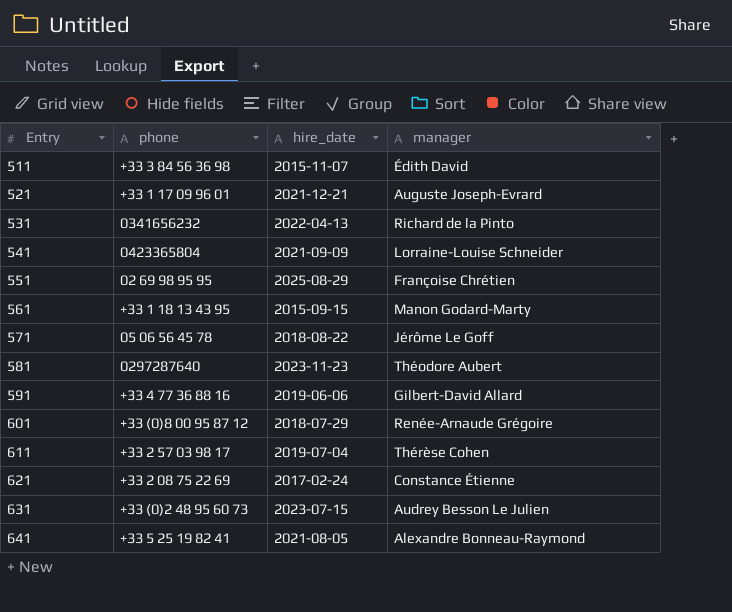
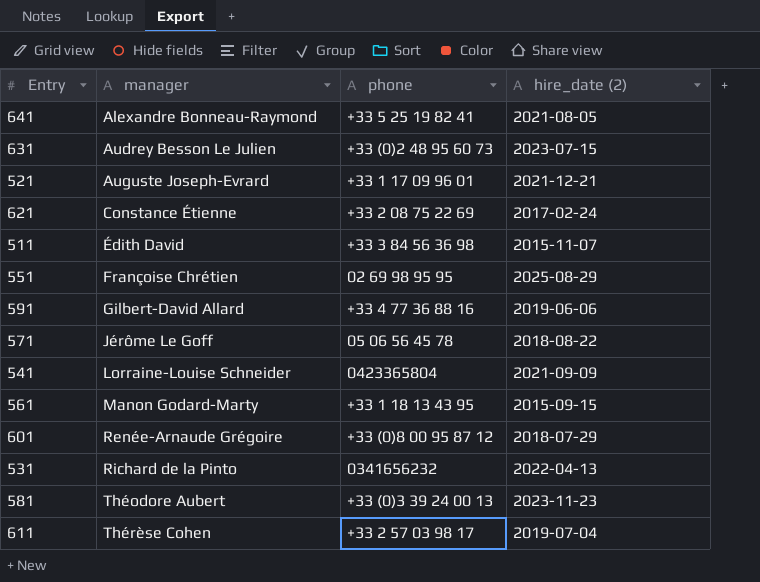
row order: Entry ascending -> manager ascending
column manager | position: 4 -> 2
column name: hire_date -> hire_date (2)
581 | phone: 0297287640 -> +33 (0)3 39 24 00 13

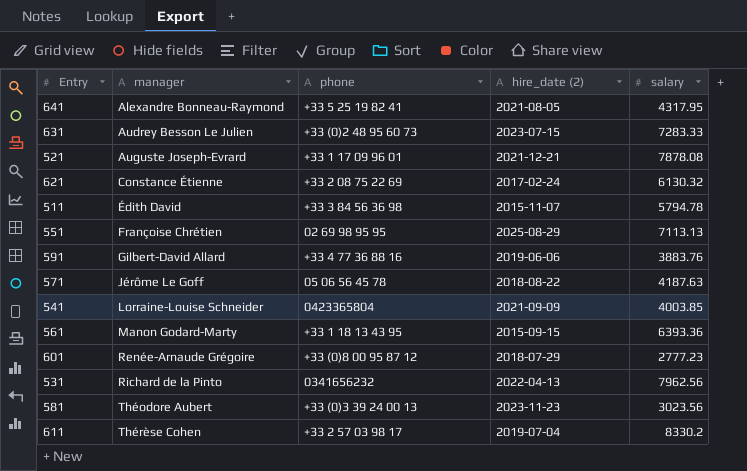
column salary | position: none -> 5

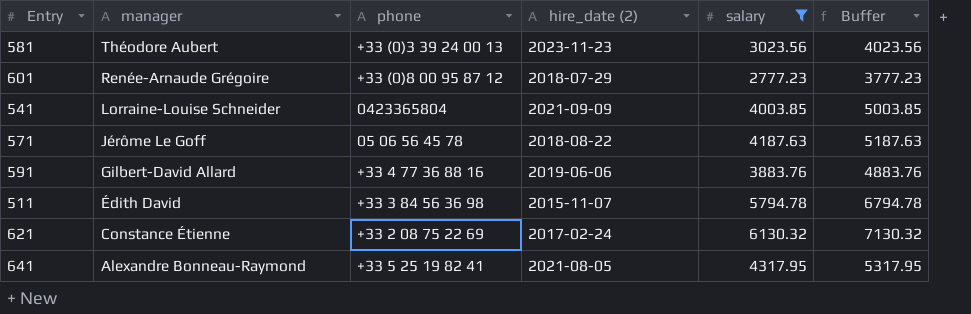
filter: none -> salary <= 6130.32
row order: manager ascending -> manager descending
column Buffer | formula: none -> [salary] + 1000

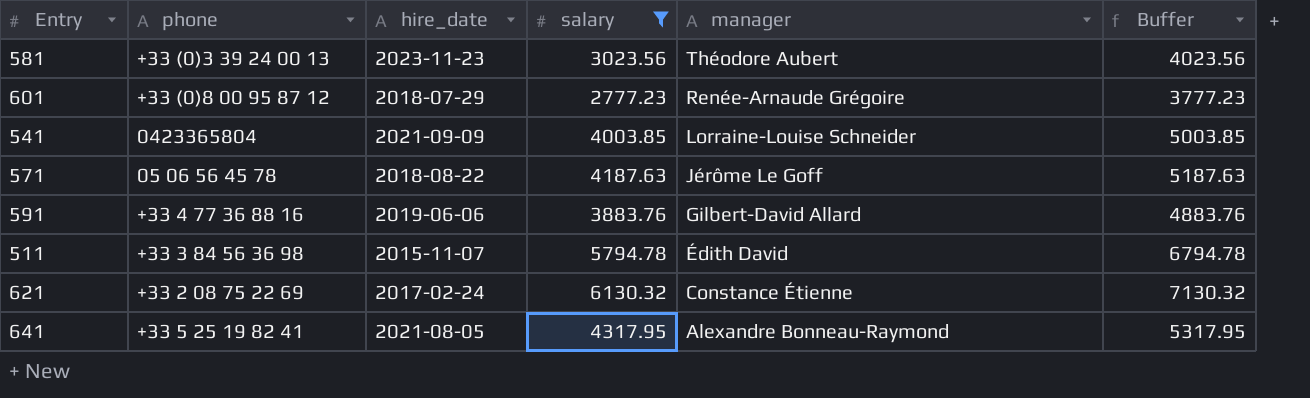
column name: hire_date (2) -> hire_date
column manager | position: 2 -> 5

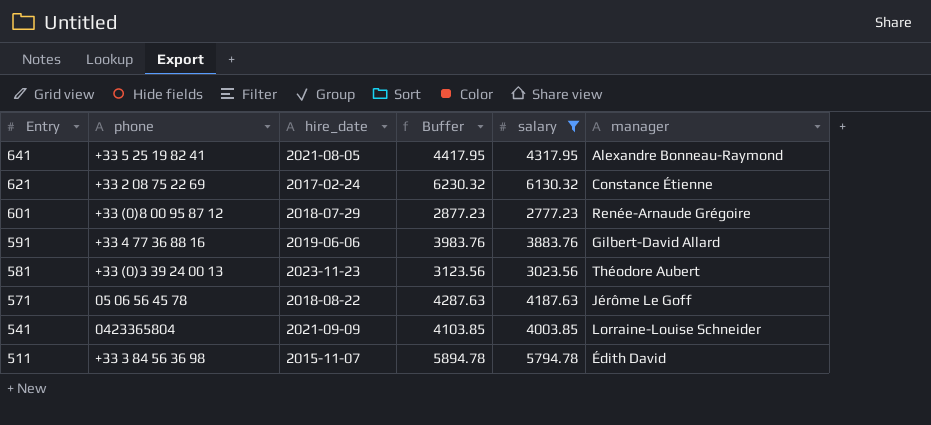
row order: manager descending -> Entry descending
column Buffer | formula: [salary] + 1000 -> [salary] + 100
column Buffer | position: 6 -> 4

